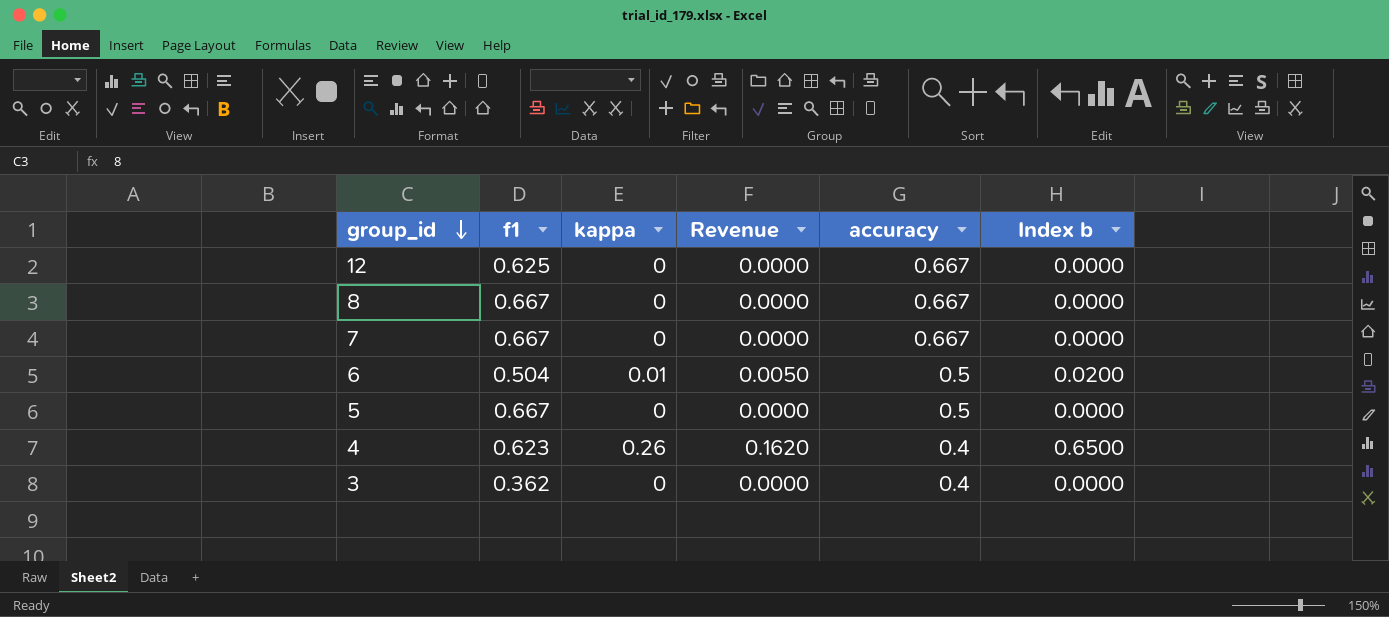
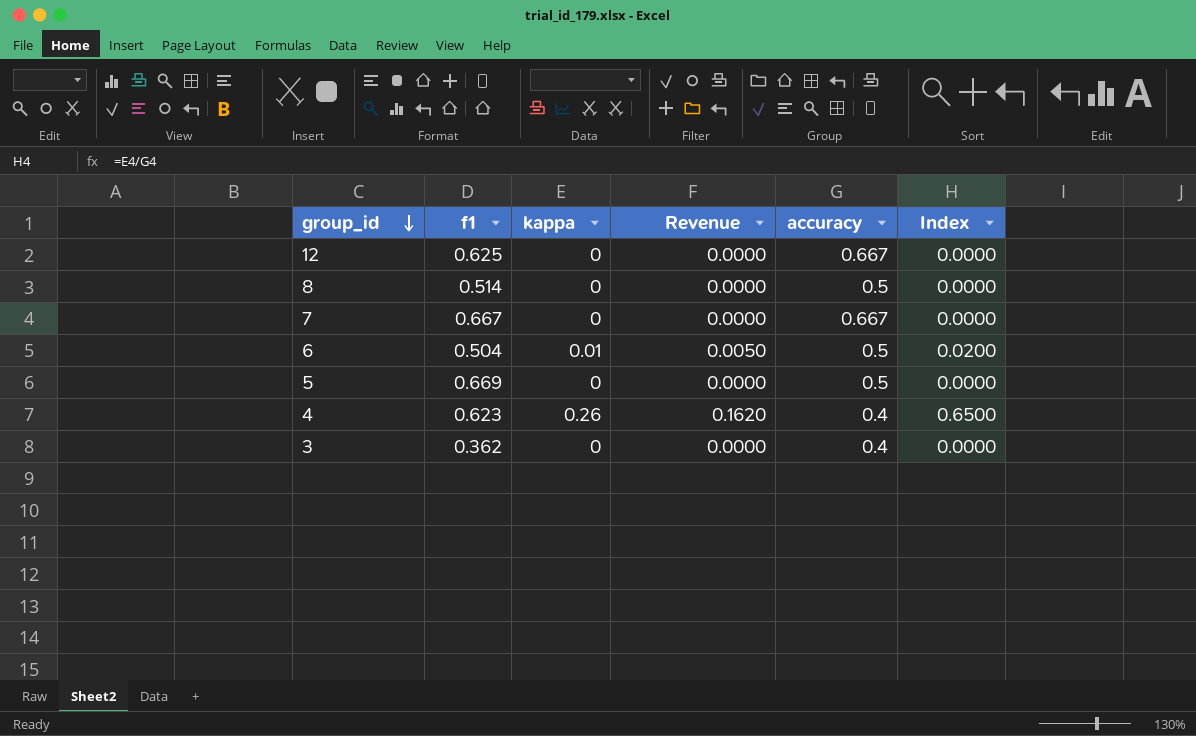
column name: Index b -> Index
8 | f1: 0.667 -> 0.514
8 | accuracy: 0.667 -> 0.5
5 | f1: 0.667 -> 0.669

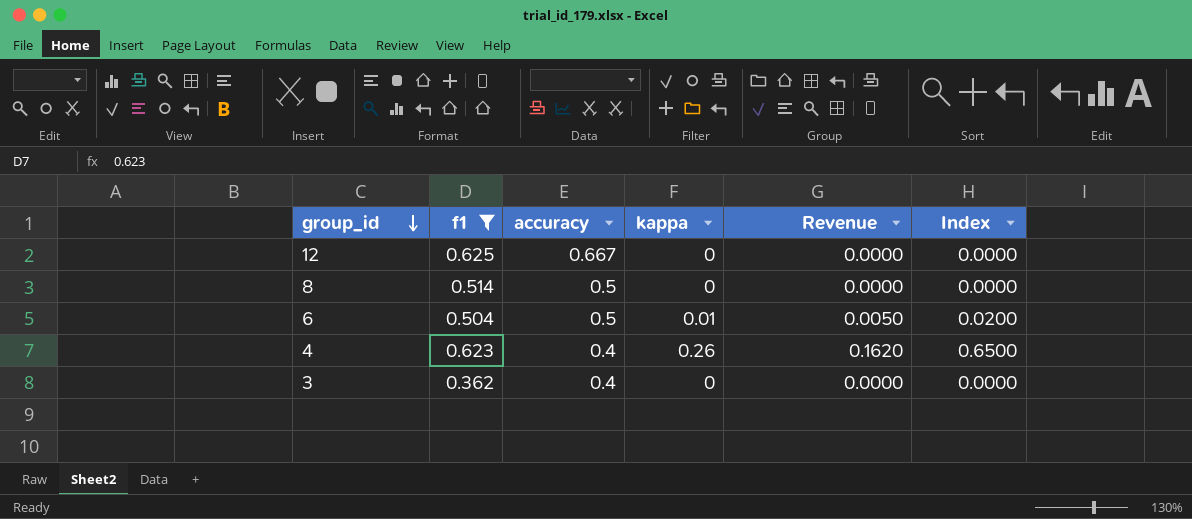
filter: none -> f1 <= 0.625
column accuracy | position: 5 -> 3

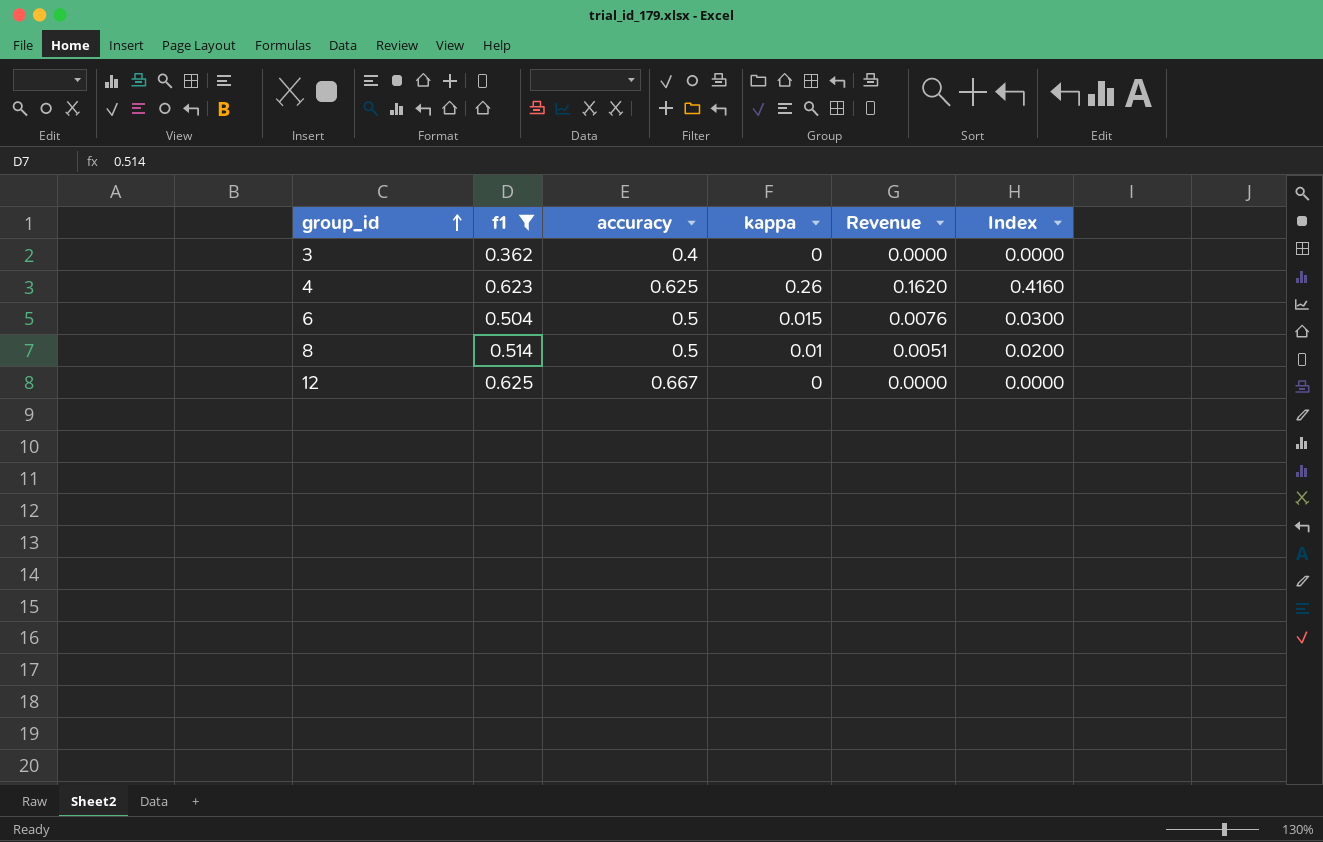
row order: group_id descending -> group_id ascending
4 | accuracy: 0.4 -> 0.625
4 | Index: 0.6500 -> 0.4160
6 | kappa: 0.01 -> 0.015
6 | Revenue: 0.0050 -> 0.0076
6 | Index: 0.0200 -> 0.0300
8 | kappa: 0 -> 0.01
8 | Revenue: 0.0000 -> 0.0051
8 | Index: 0.0000 -> 0.0200

